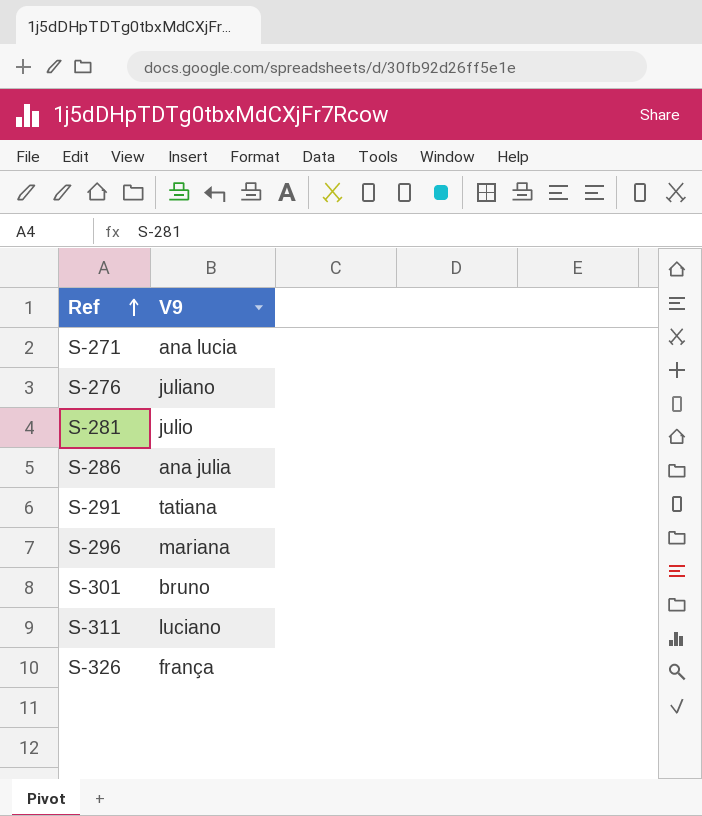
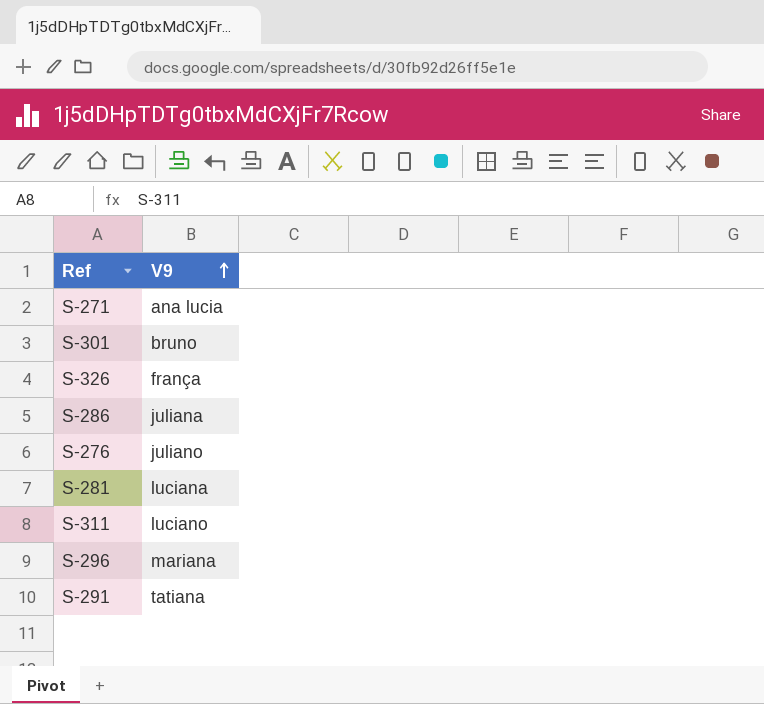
row order: Ref ascending -> V9 ascending
S-286 | V9: ana julia -> juliana
S-281 | V9: julio -> luciana

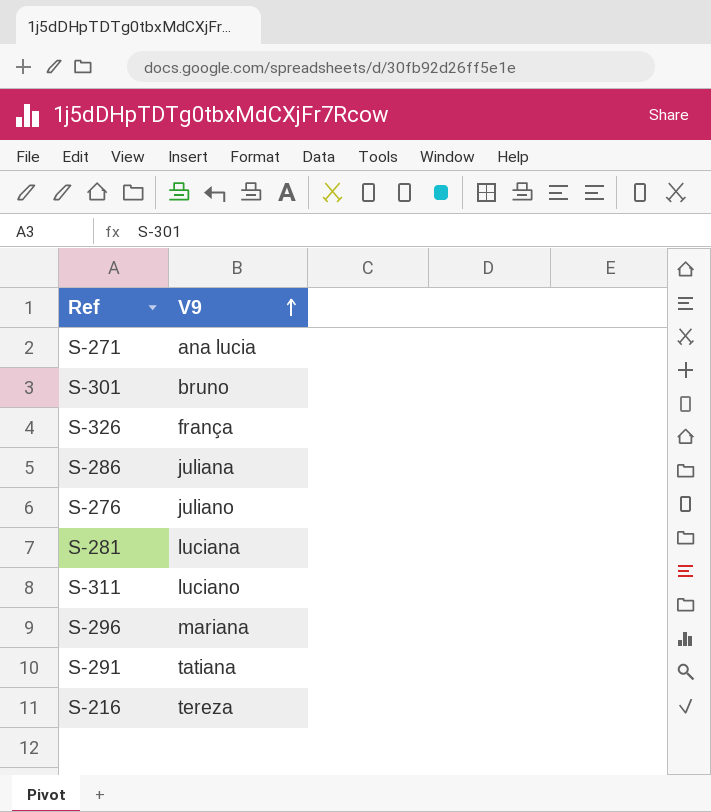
row S-216: none -> tereza

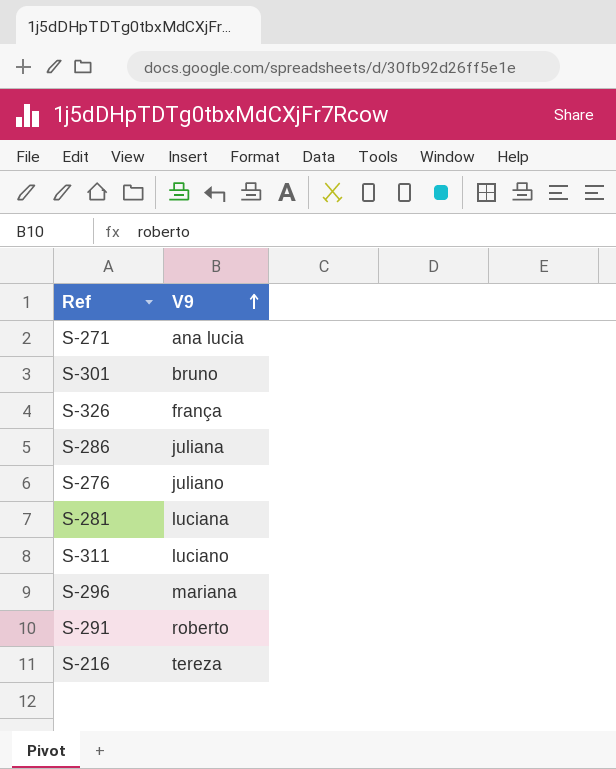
S-291 | V9: tatiana -> roberto

